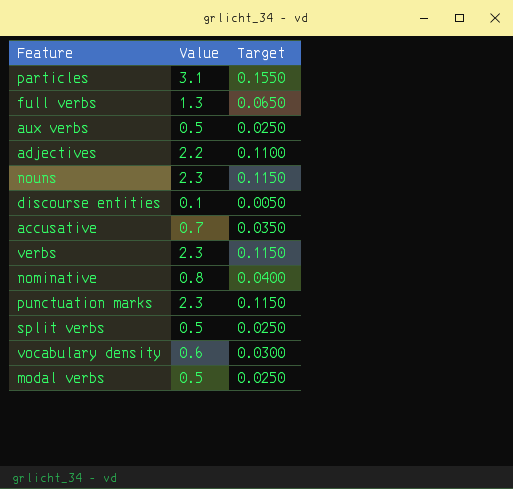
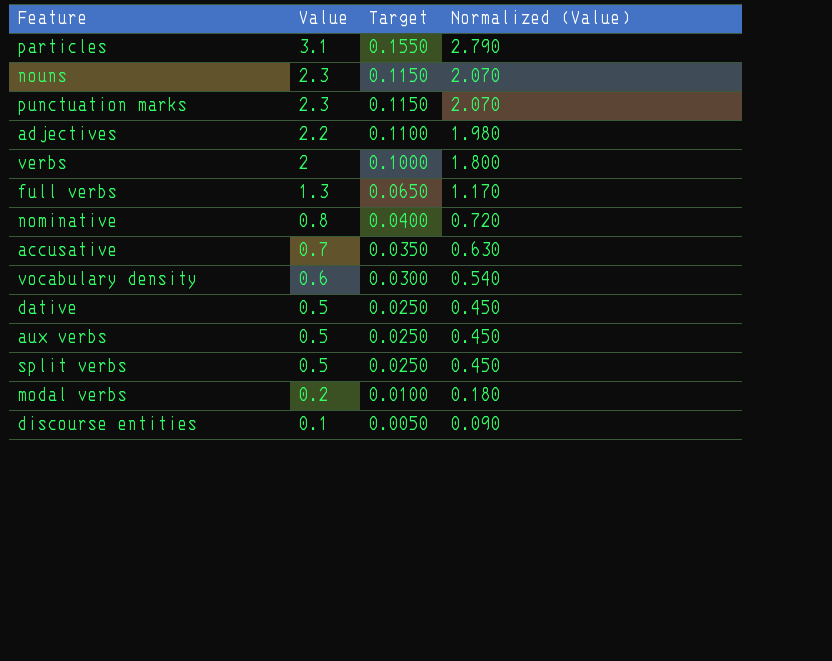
row order: none -> Value descending
column Normalized (Value) | formula: none -> [Value] * 0.9
verbs | Value: 2.3 -> 2
verbs | Target: 0.1150 -> 0.1000
row dative: none -> 0.5 | 0.0250 | 0.450
modal verbs | Value: 0.5 -> 0.2
modal verbs | Target: 0.0250 -> 0.0100

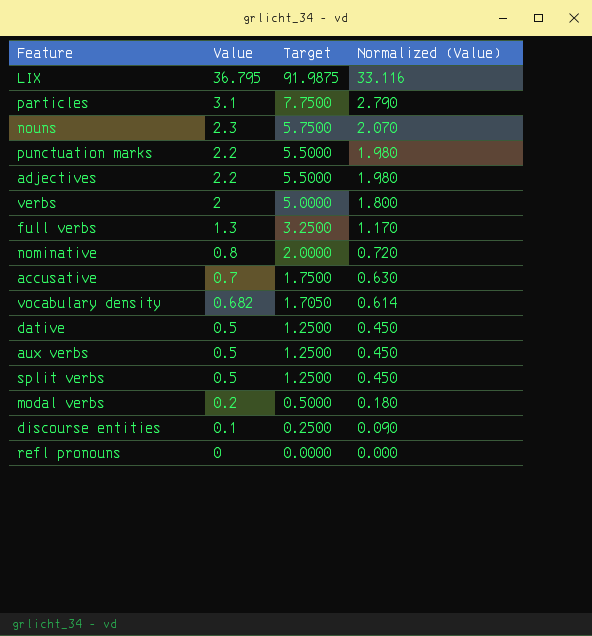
column Target | formula: [Value] * 0.05 -> [Value] * 2.5
row LIX: none -> 36.795 | 91.9875 | 33.116
punctuation marks | Value: 2.3 -> 2.2
punctuation marks | Normalized (Value): 2.070 -> 1.980
vocabulary density | Value: 0.6 -> 0.682
vocabulary density | Normalized (Value): 0.540 -> 0.614
row refl pronouns: none -> 0 | 0.0000 | 0.000

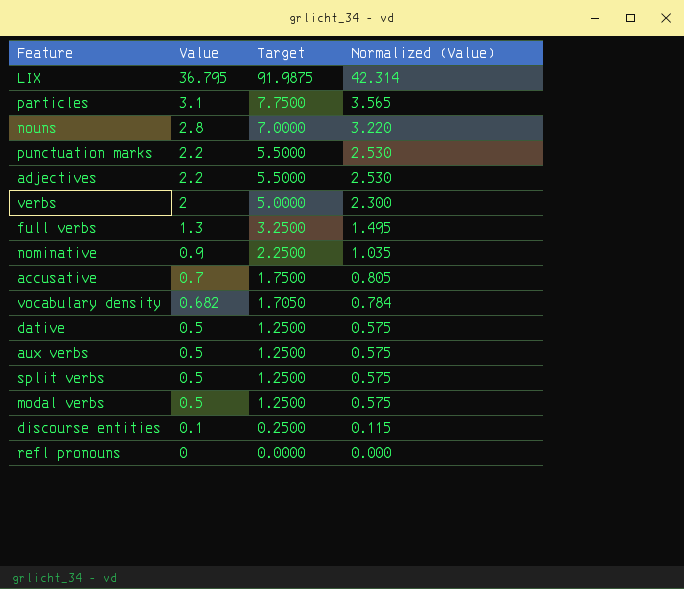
column Normalized (Value) | formula: [Value] * 0.9 -> [Value] * 1.15
nouns | Value: 2.3 -> 2.8
nouns | Target: 5.7500 -> 7.0000
nominative | Value: 0.8 -> 0.9
nominative | Target: 2.0000 -> 2.2500
modal verbs | Value: 0.2 -> 0.5
modal verbs | Target: 0.5000 -> 1.2500

